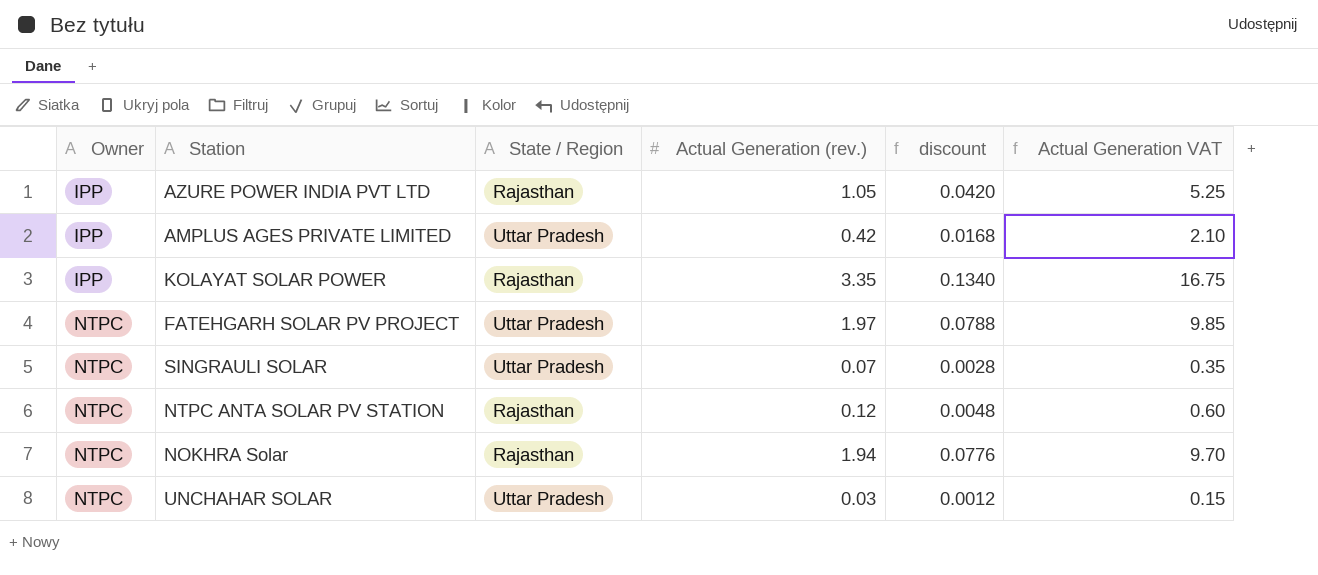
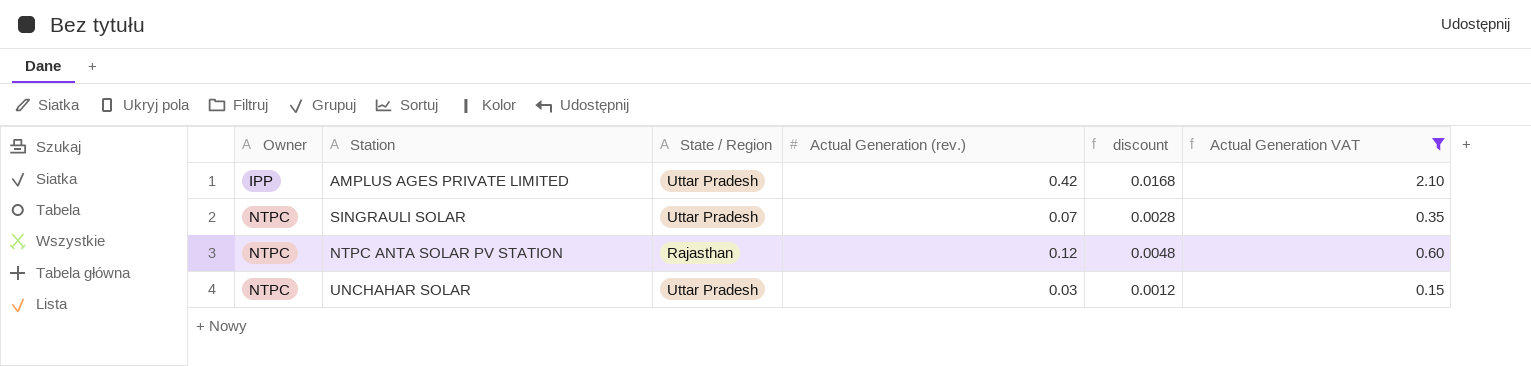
filter: none -> Actual Generation VAT <= 2.10

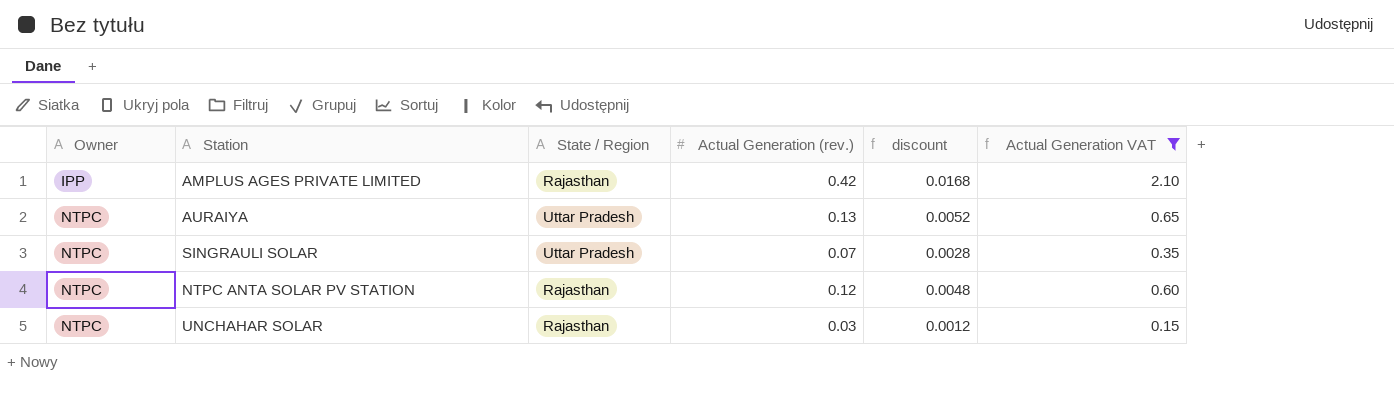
AMPLUS AGES PRIVATE LIMITED | State / Region: Uttar Pradesh -> Rajasthan
row AURAIYA: none -> NTPC | Uttar Pradesh | 0.13 | 0.0052 | 0.65
UNCHAHAR SOLAR | State / Region: Uttar Pradesh -> Rajasthan

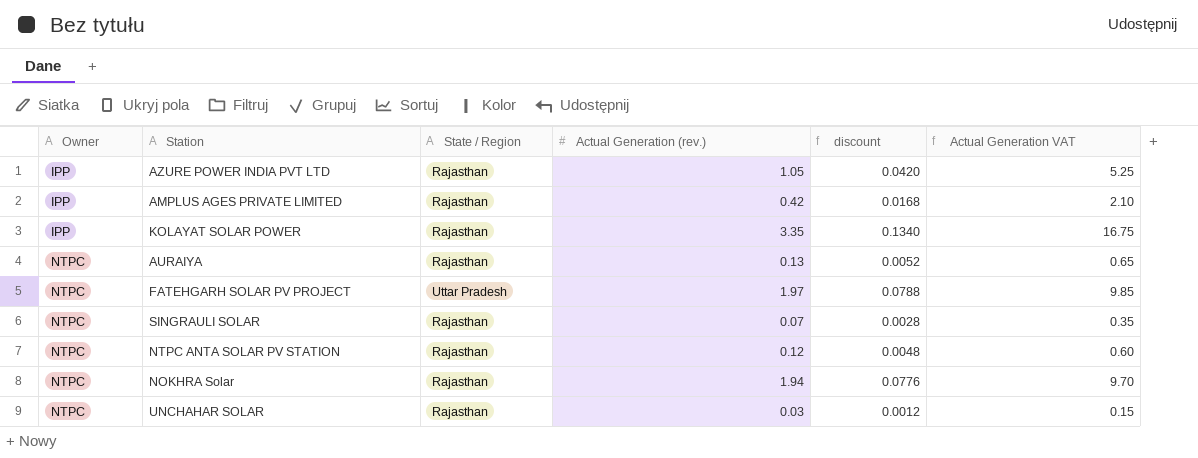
filter: Actual Generation VAT <= 2.10 -> none
AURAIYA | State / Region: Uttar Pradesh -> Rajasthan
SINGRAULI SOLAR | State / Region: Uttar Pradesh -> Rajasthan

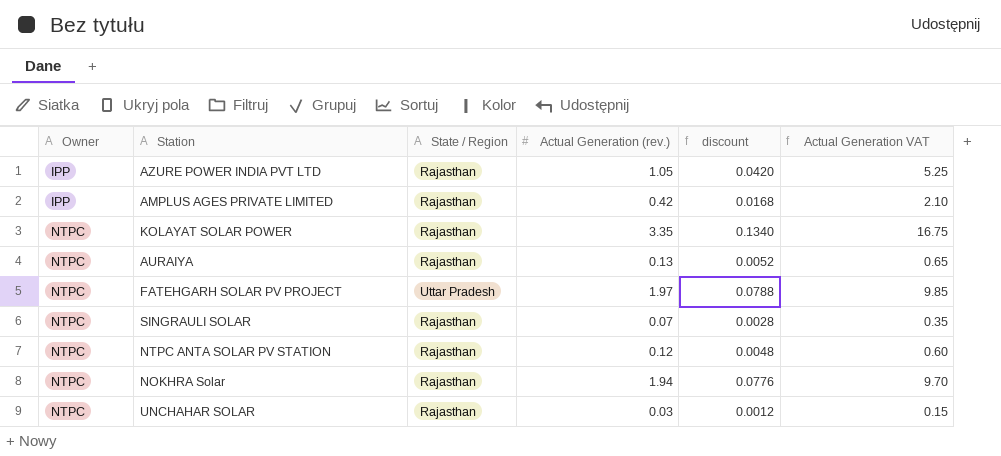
KOLAYAT SOLAR POWER | Owner: IPP -> NTPC

